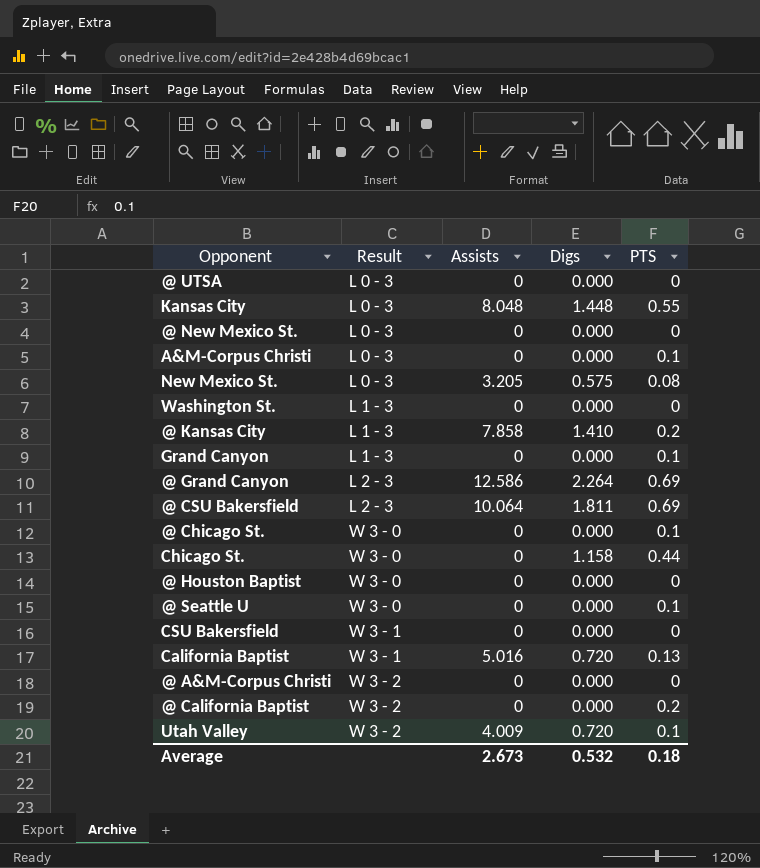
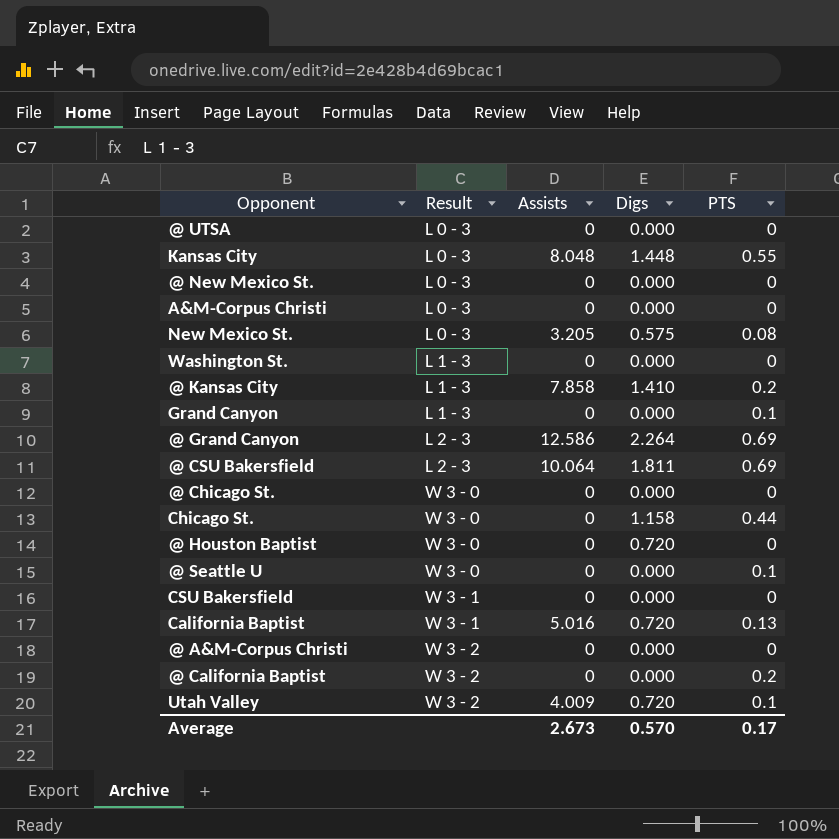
A&M-Corpus Christi | PTS: 0.1 -> 0
@ Chicago St. | PTS: 0.1 -> 0
@ Houston Baptist | Digs: 0.000 -> 0.720
Average | Digs: 0.532 -> 0.570
Average | PTS: 0.18 -> 0.17

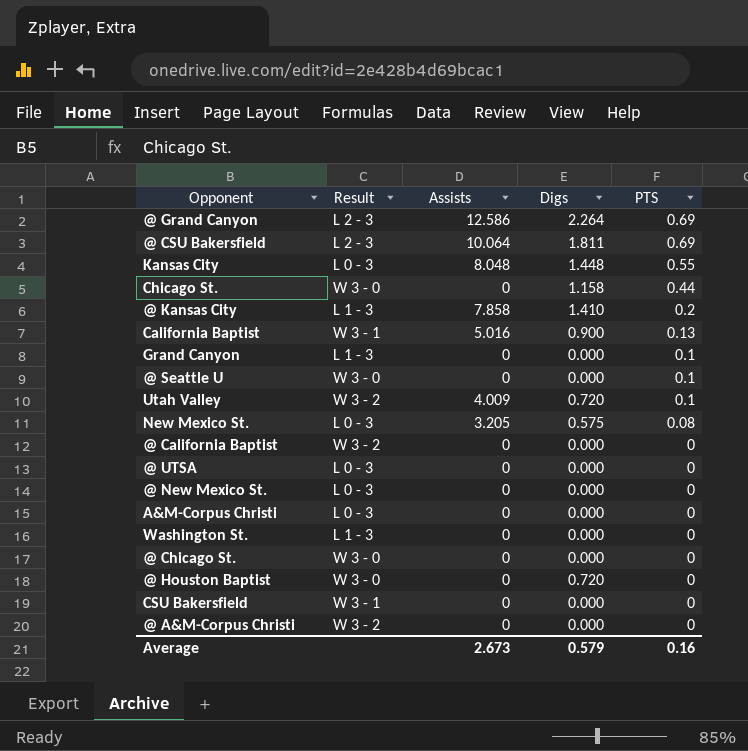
row order: Result ascending -> PTS descending
California Baptist | Digs: 0.720 -> 0.900
@ California Baptist | PTS: 0.2 -> 0
Average | Digs: 0.570 -> 0.579
Average | PTS: 0.17 -> 0.16

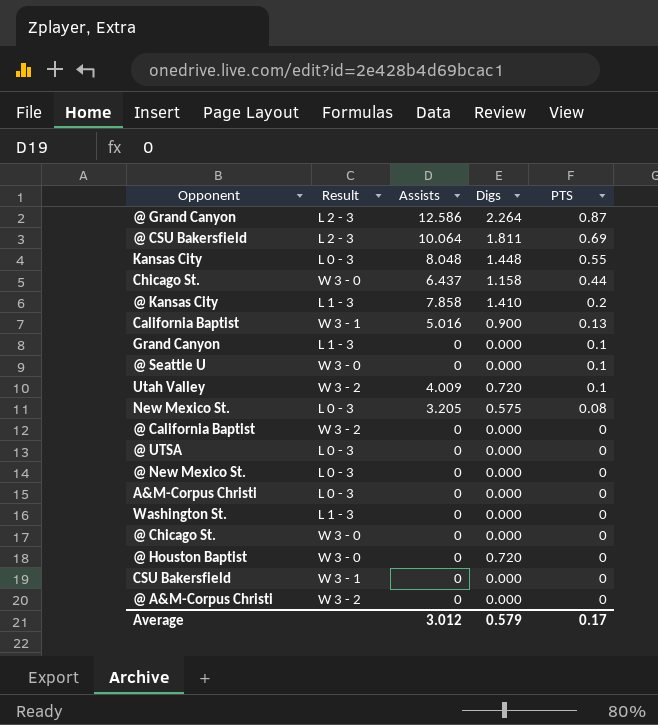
@ Grand Canyon | PTS: 0.69 -> 0.87
Chicago St. | Assists: 0 -> 6.437
Average | Assists: 2.673 -> 3.012
Average | PTS: 0.16 -> 0.17

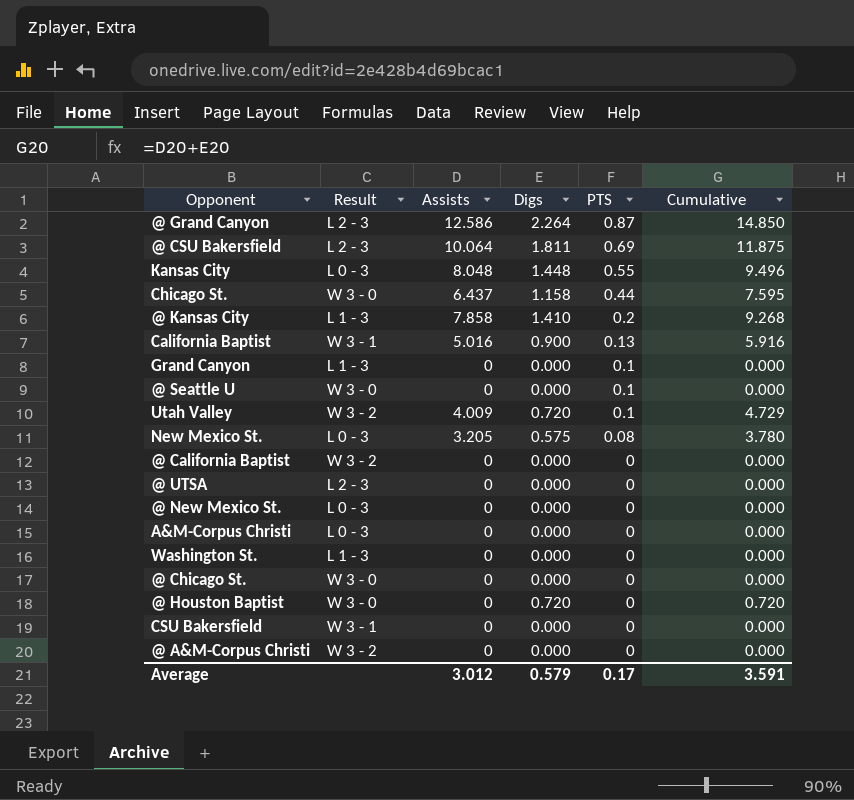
column Cumulative | formula: none -> [Assists] + [Digs]
@ UTSA | Result: L 0 - 3 -> L 2 - 3

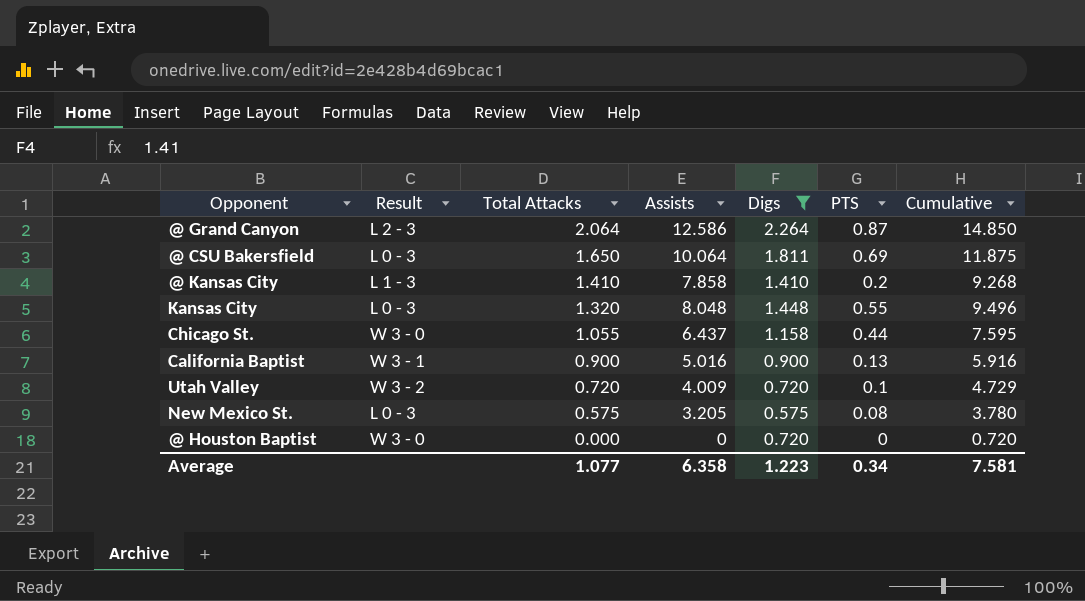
filter: none -> Digs != 0.000
row order: PTS descending -> Total Attacks descending
column Total Attacks | position: none -> 3
@ CSU Bakersfield | Result: L 2 - 3 -> L 0 - 3
Average | Assists: 3.012 -> 6.358
Average | Digs: 0.579 -> 1.223
Average | PTS: 0.17 -> 0.34
Average | Cumulative: 3.591 -> 7.581

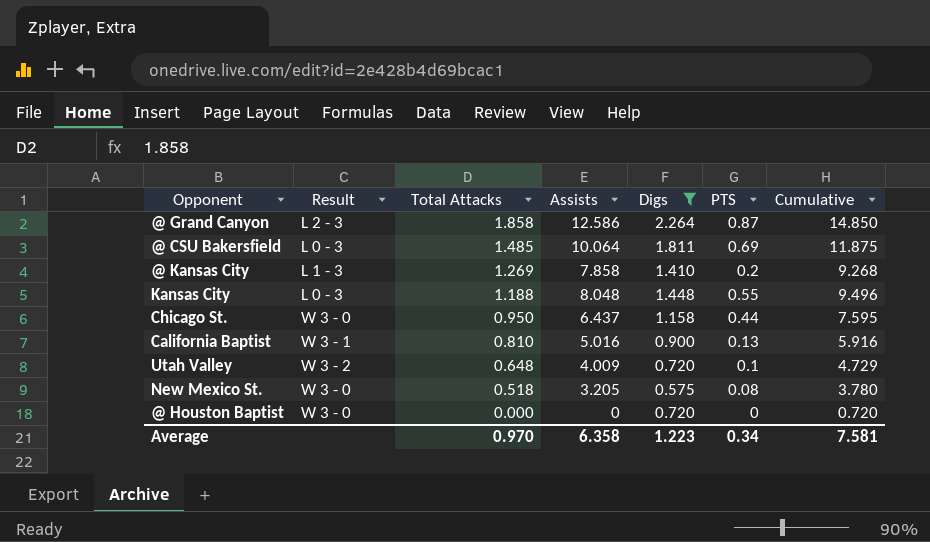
@ Grand Canyon | Total Attacks: 2.064 -> 1.858
@ CSU Bakersfield | Total Attacks: 1.650 -> 1.485
@ Kansas City | Total Attacks: 1.410 -> 1.269
Kansas City | Total Attacks: 1.320 -> 1.188
Chicago St. | Total Attacks: 1.055 -> 0.950
California Baptist | Total Attacks: 0.900 -> 0.810
Utah Valley | Total Attacks: 0.720 -> 0.648
New Mexico St. | Result: L 0 - 3 -> W 3 - 0
New Mexico St. | Total Attacks: 0.575 -> 0.518
Average | Total Attacks: 1.077 -> 0.970

